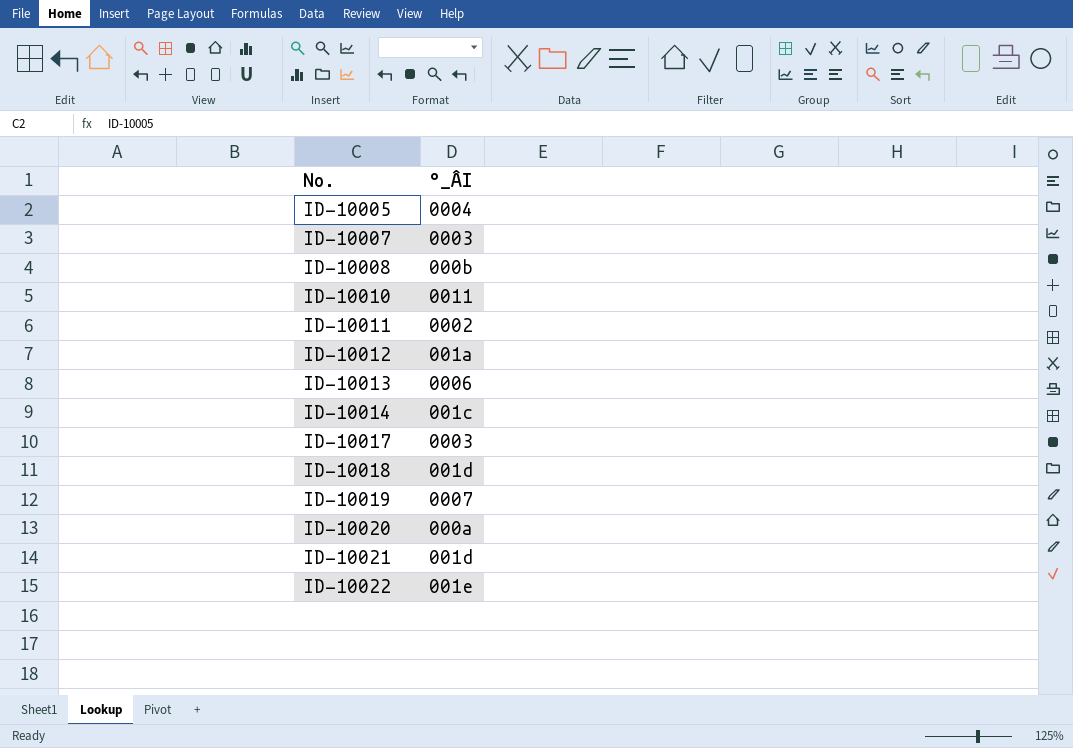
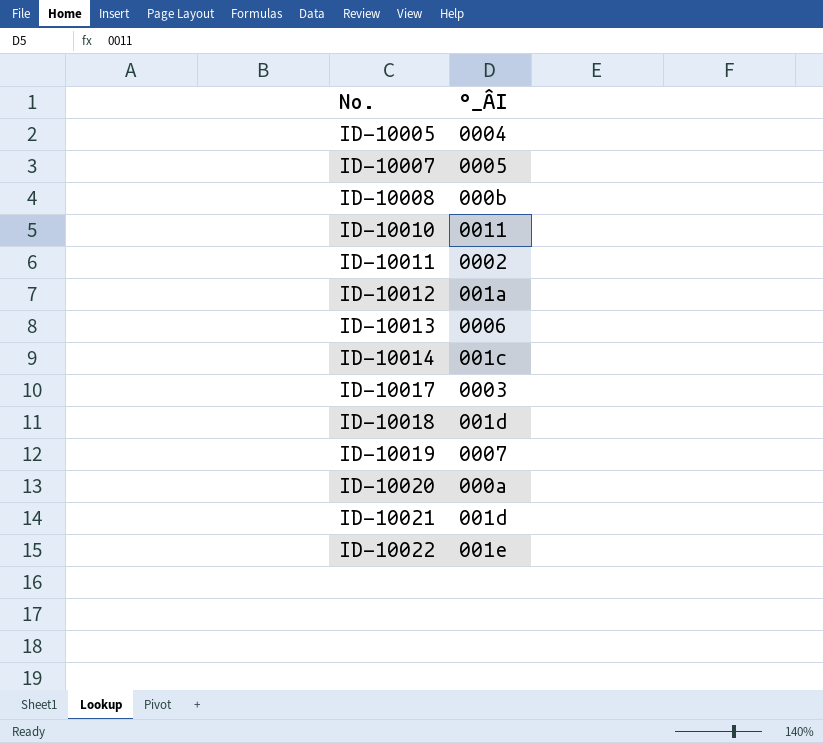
ID-10007 | °_ÂI: 0003 -> 0005

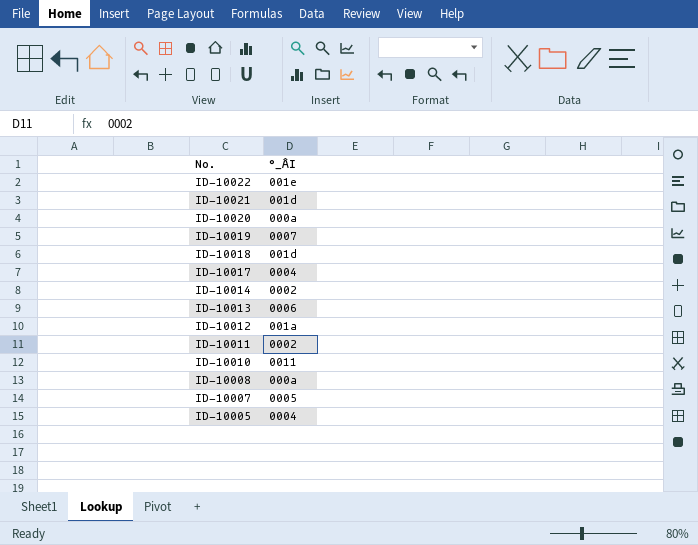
row order: No. ascending -> No. descending
ID-10017 | °_ÂI: 0003 -> 0004
ID-10014 | °_ÂI: 001c -> 0002
ID-10008 | °_ÂI: 000b -> 000a

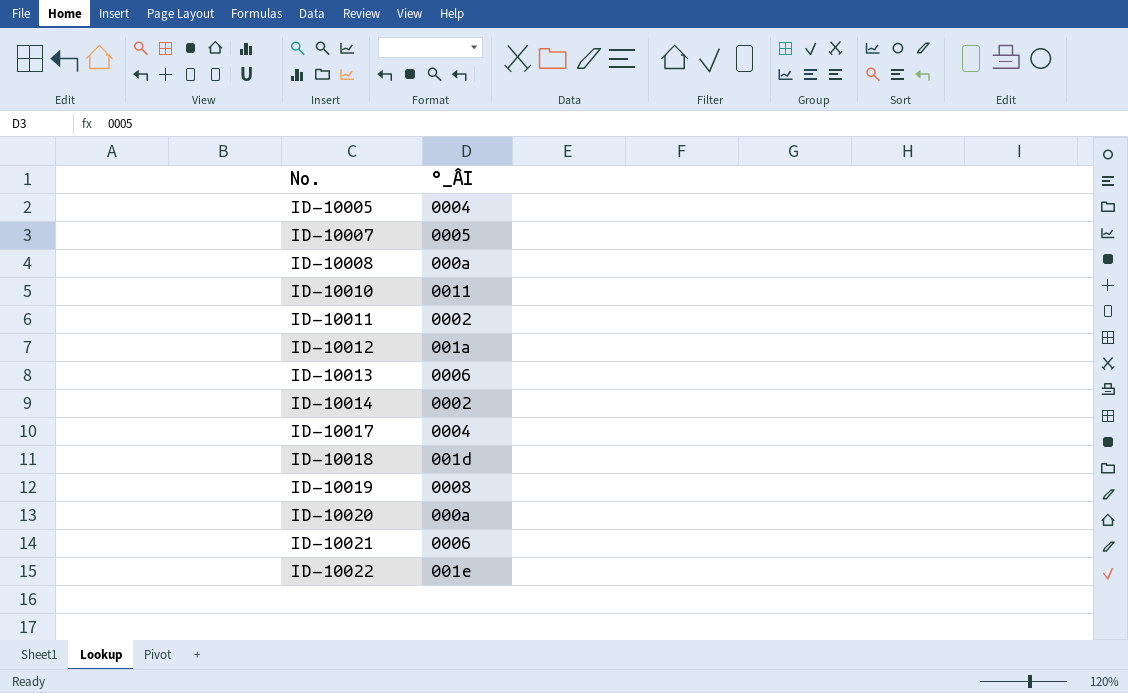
row order: No. descending -> No. ascending
ID-10019 | °_ÂI: 0007 -> 0008
ID-10021 | °_ÂI: 001d -> 0006

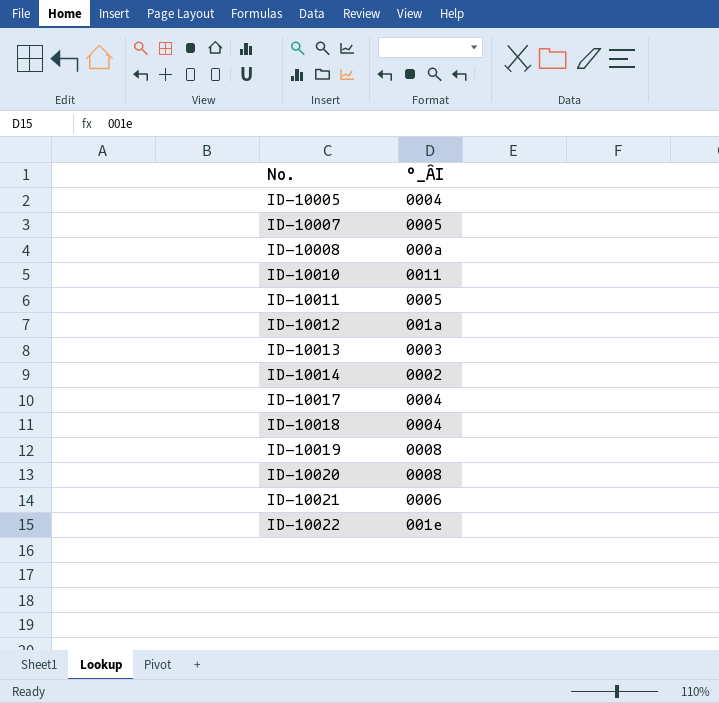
ID-10011 | °_ÂI: 0002 -> 0005
ID-10013 | °_ÂI: 0006 -> 0003
ID-10018 | °_ÂI: 001d -> 0004
ID-10020 | °_ÂI: 000a -> 0008

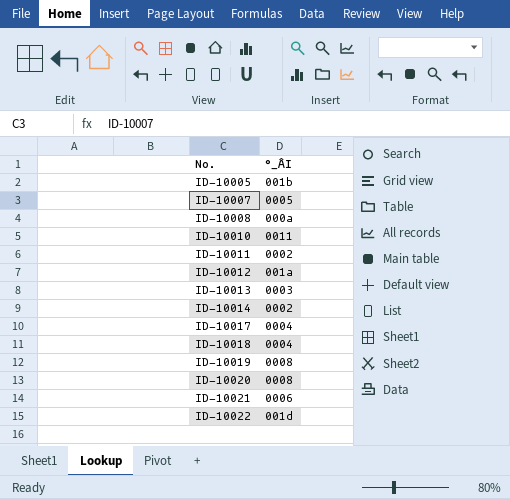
ID-10005 | °_ÂI: 0004 -> 001b
ID-10011 | °_ÂI: 0005 -> 0002
ID-10022 | °_ÂI: 001e -> 001d

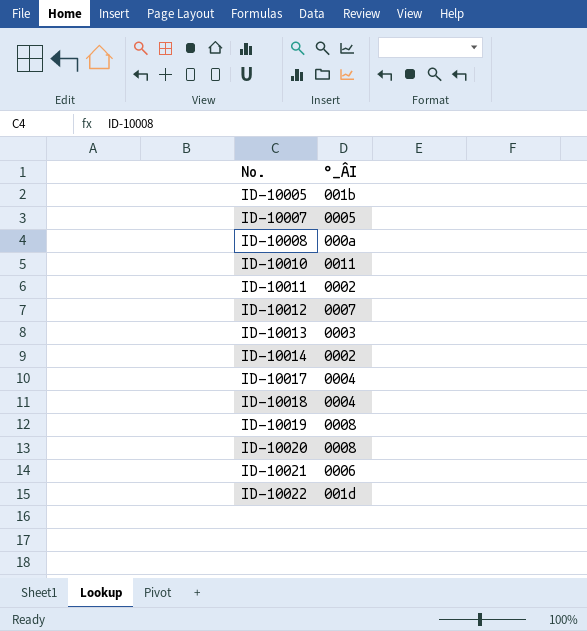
ID-10012 | °_ÂI: 001a -> 0007

